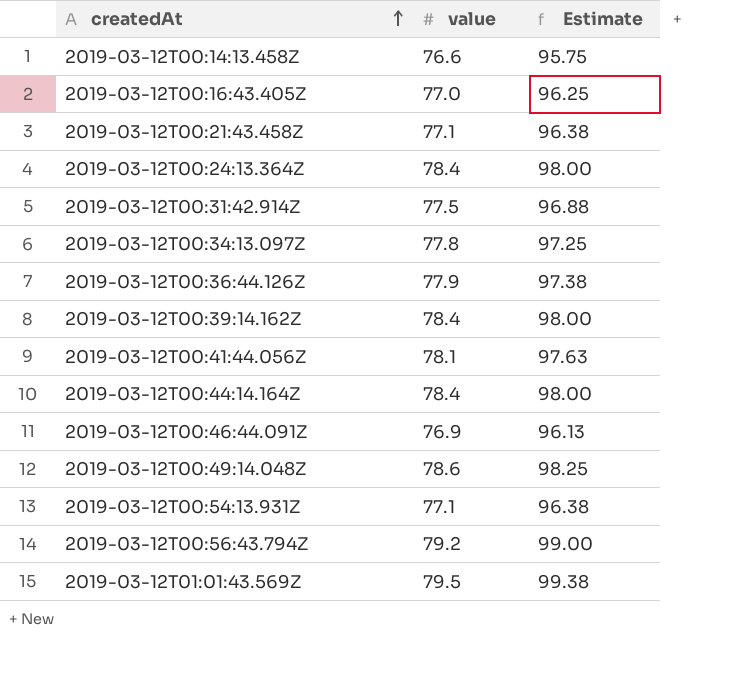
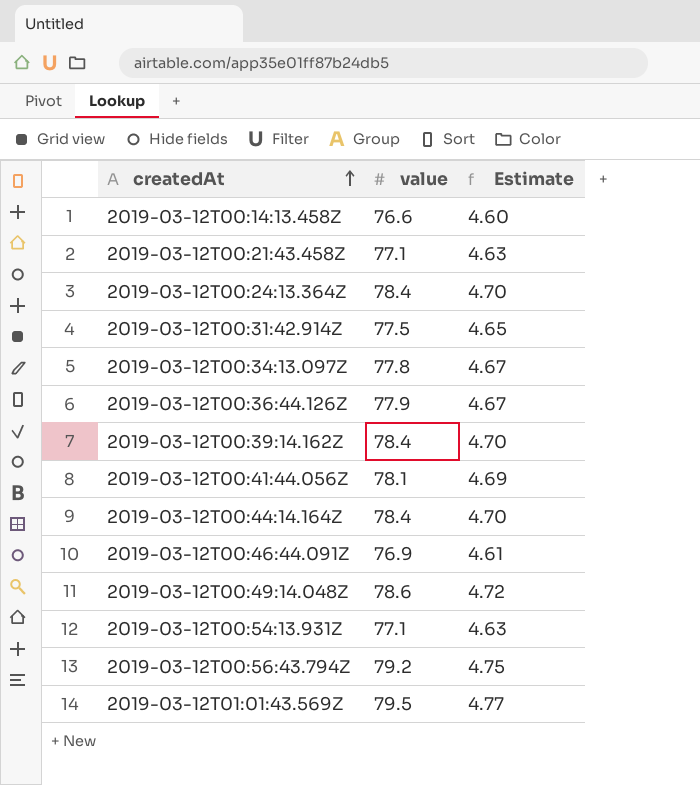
column Estimate | formula: [value] * 1.25 -> [value] * 0.06
row 2019-03-12T00:16:43.405Z: 77.0 | 96.25 -> none

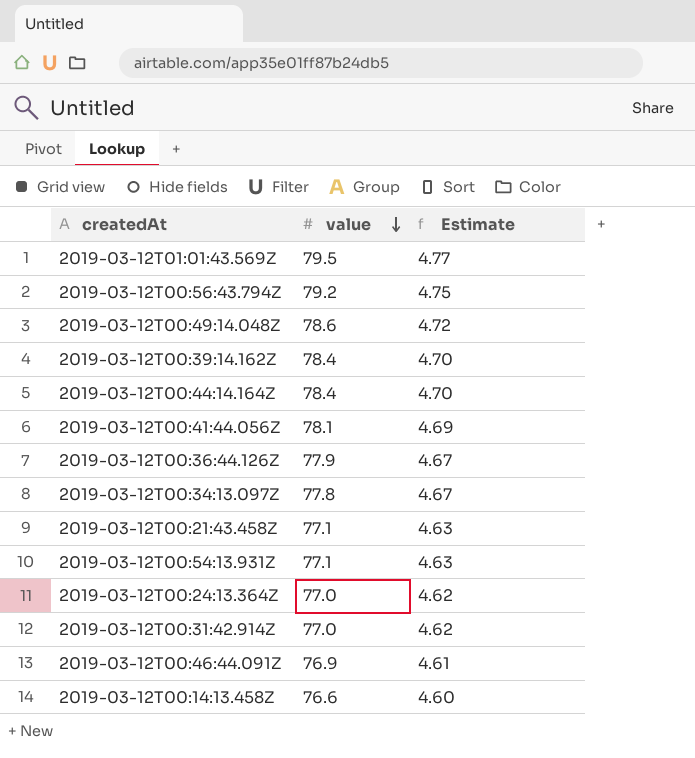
row order: createdAt ascending -> value descending
2019-03-12T00:24:13.364Z | value: 78.4 -> 77.0
2019-03-12T00:24:13.364Z | Estimate: 4.70 -> 4.62
2019-03-12T00:31:42.914Z | value: 77.5 -> 77.0
2019-03-12T00:31:42.914Z | Estimate: 4.65 -> 4.62

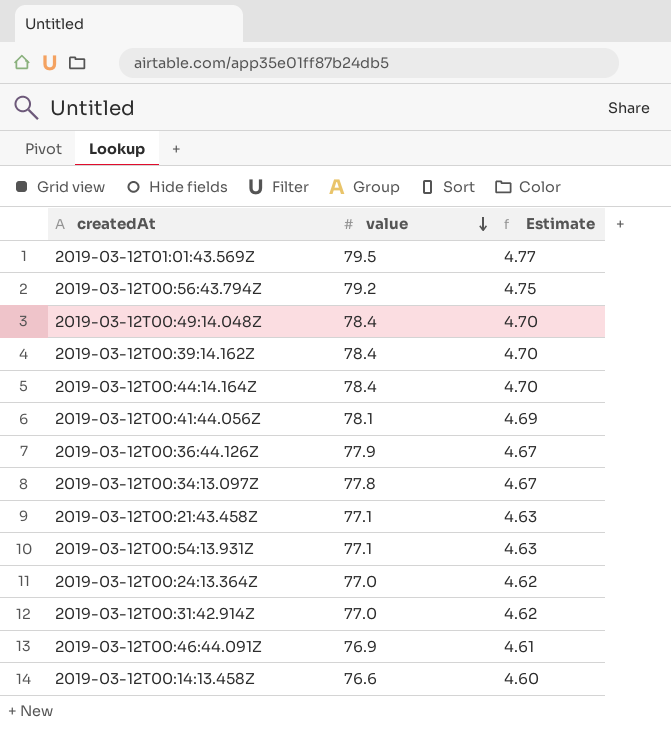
2019-03-12T00:49:14.048Z | value: 78.6 -> 78.4
2019-03-12T00:49:14.048Z | Estimate: 4.72 -> 4.70

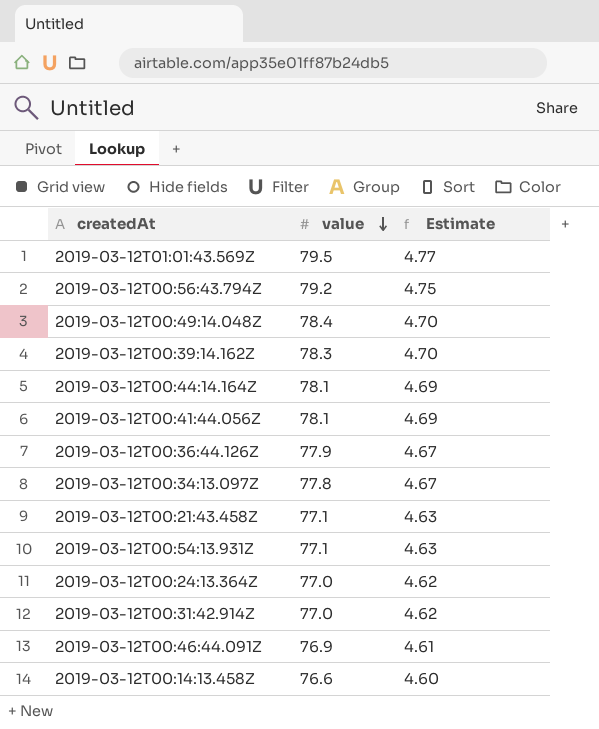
2019-03-12T00:39:14.162Z | value: 78.4 -> 78.3
2019-03-12T00:44:14.164Z | value: 78.4 -> 78.1
2019-03-12T00:44:14.164Z | Estimate: 4.70 -> 4.69

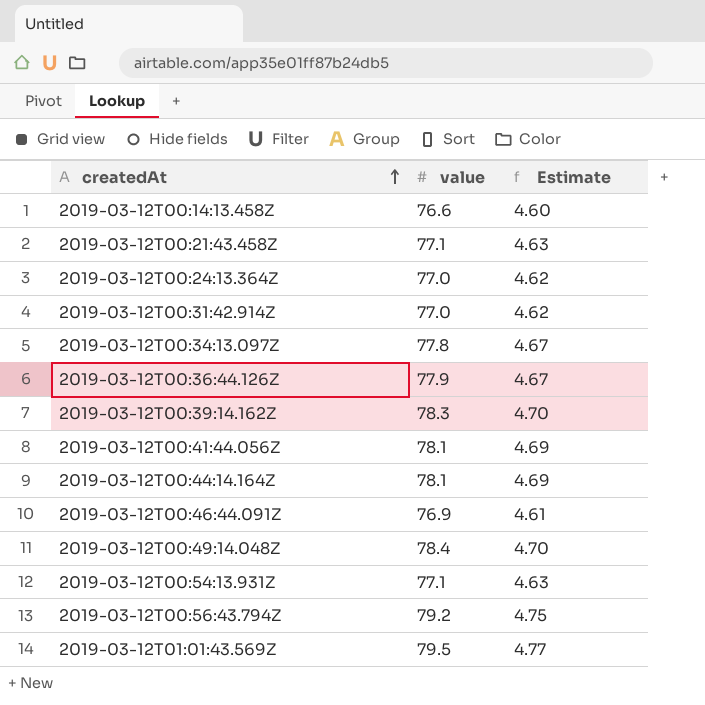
row order: value descending -> createdAt ascending

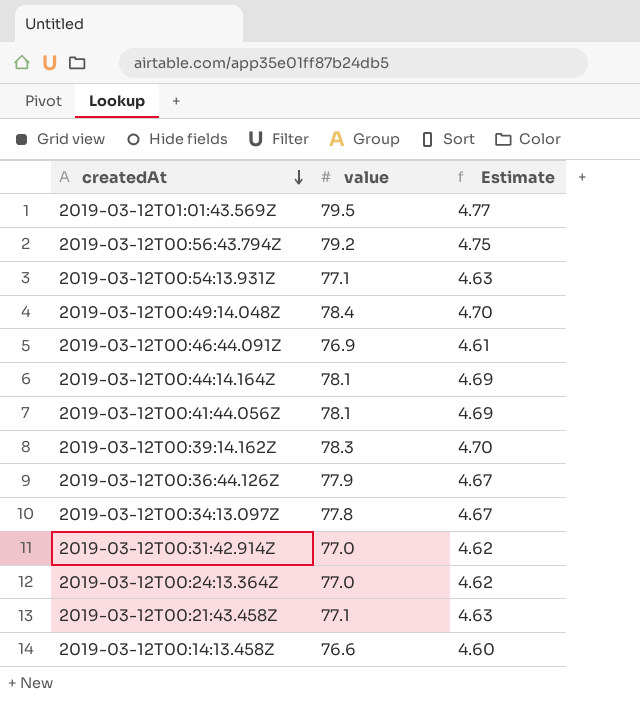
row order: createdAt ascending -> createdAt descending

